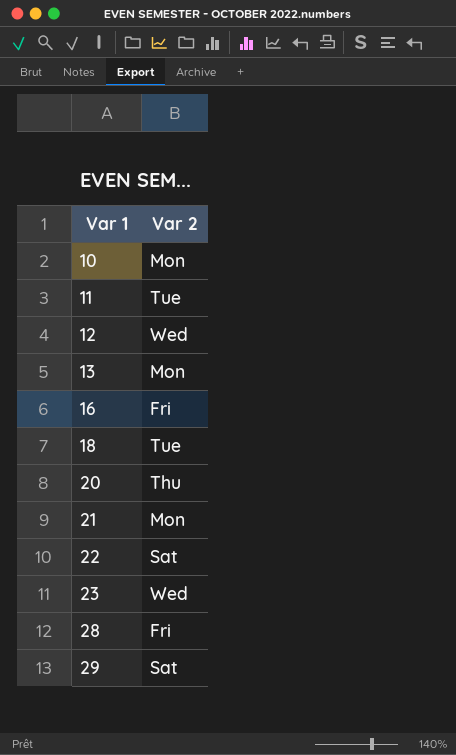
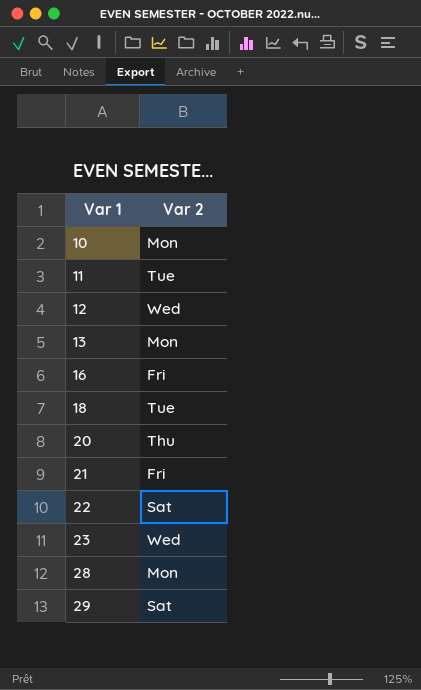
21 | Var 2: Mon -> Fri
28 | Var 2: Fri -> Mon

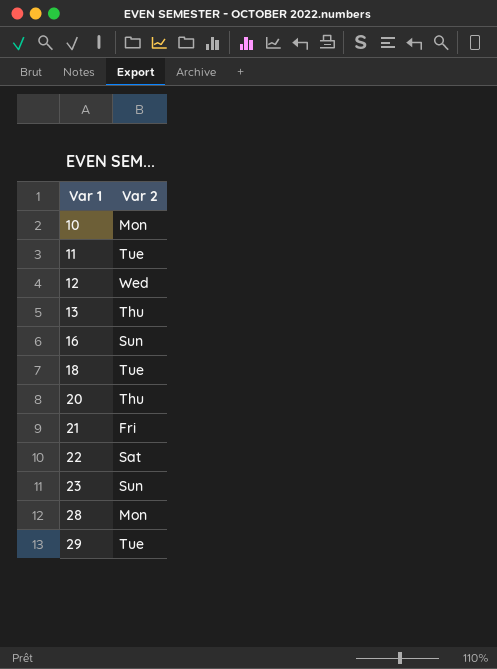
13 | Var 2: Mon -> Thu
16 | Var 2: Fri -> Sun
23 | Var 2: Wed -> Sun
29 | Var 2: Sat -> Tue

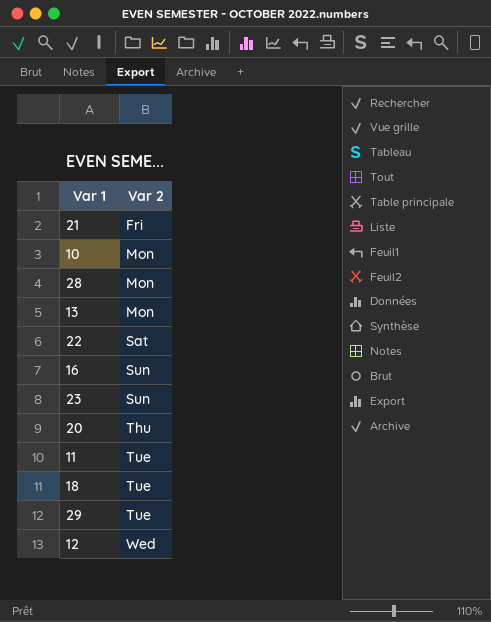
row order: Var 1 ascending -> Var 2 ascending
13 | Var 2: Thu -> Mon

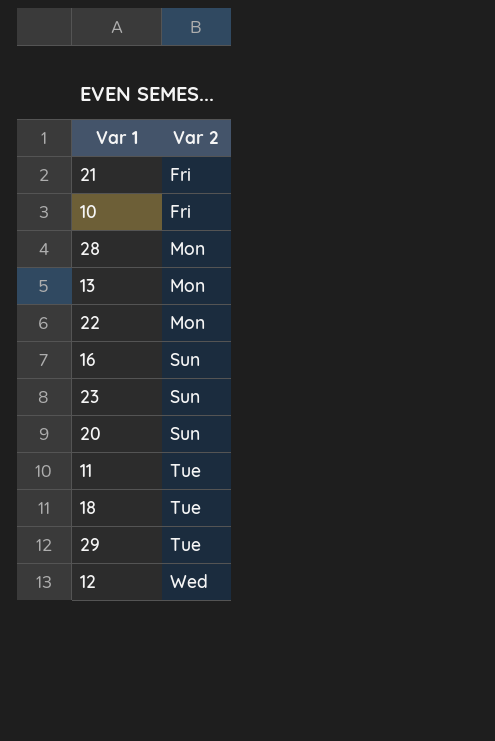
10 | Var 2: Mon -> Fri
22 | Var 2: Sat -> Mon
20 | Var 2: Thu -> Sun

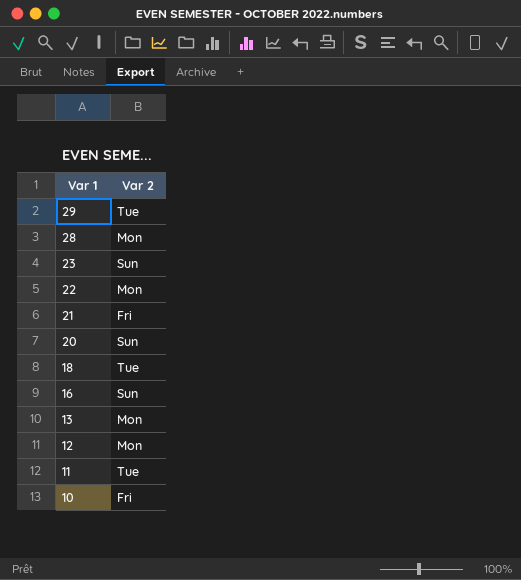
row order: Var 2 ascending -> Var 1 descending
12 | Var 2: Wed -> Mon

